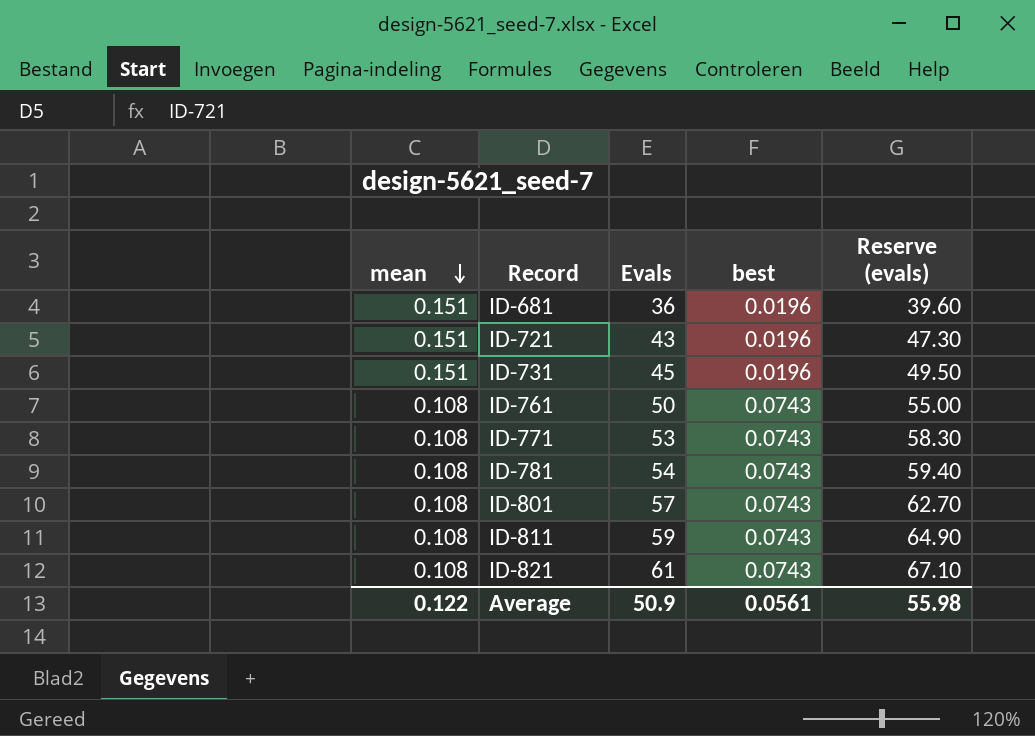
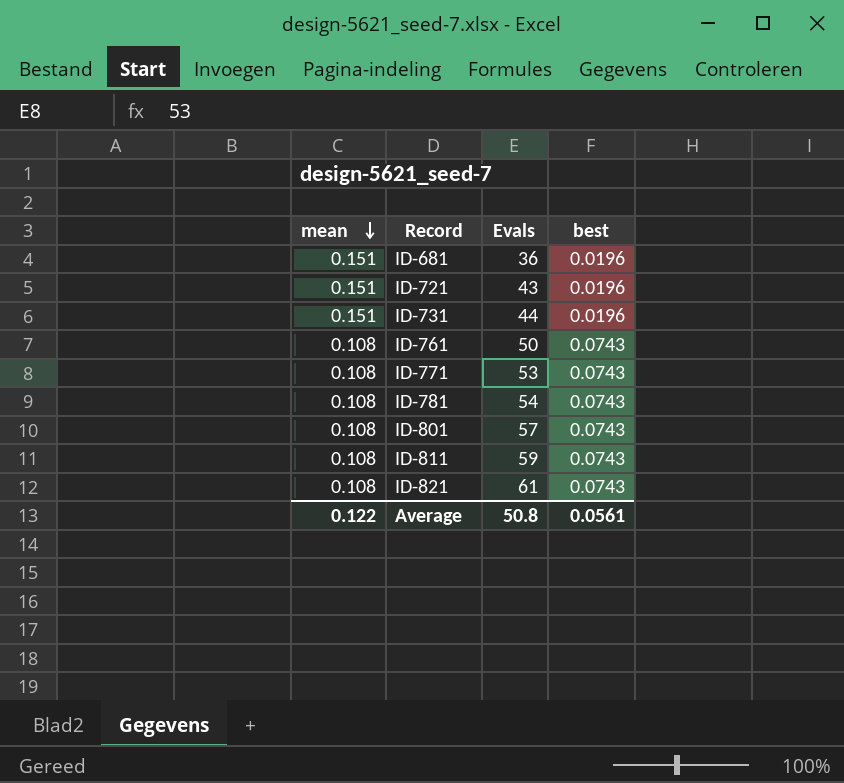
column Reserve (evals) | formula: [Evals] * 1.1 -> none
ID-731 | Evals: 45 -> 44
Average | Evals: 50.9 -> 50.8

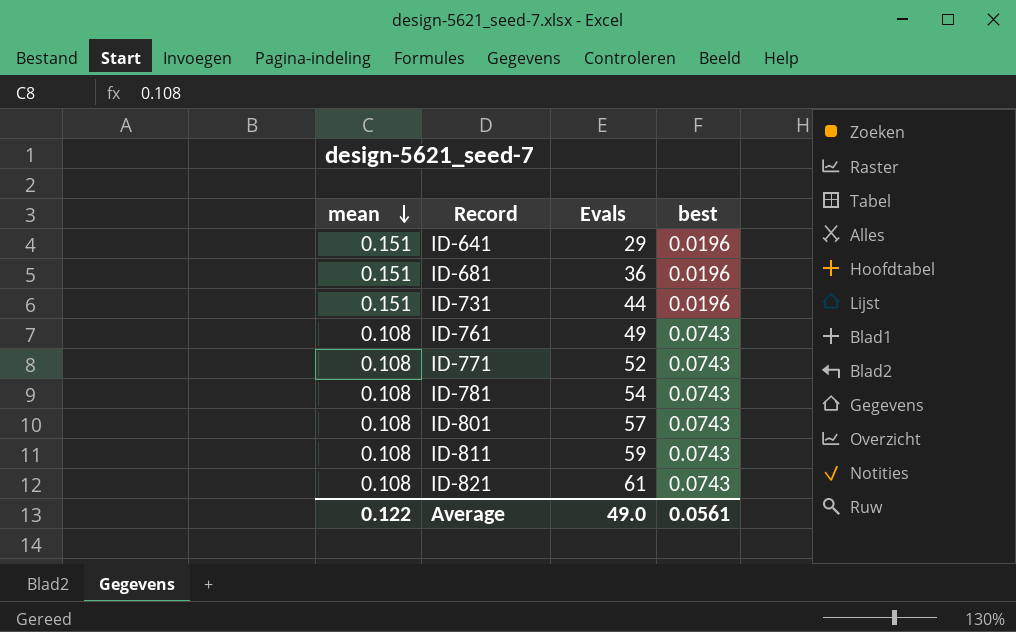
row ID-721: 0.151 | 43 | 0.0196 -> none
row ID-641: none -> 0.151 | 29 | 0.0196
ID-761 | Evals: 50 -> 49
ID-771 | Evals: 53 -> 52
Average | Evals: 50.8 -> 49.0

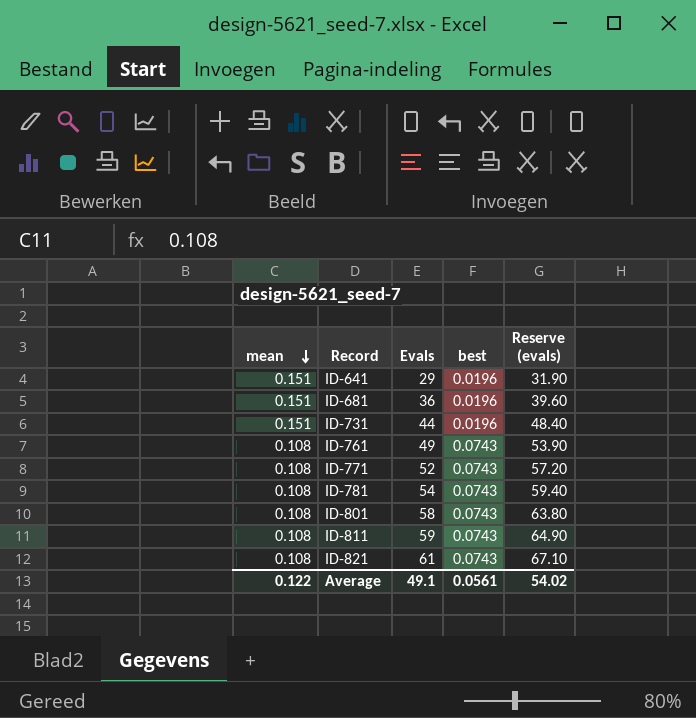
column Reserve (evals) | formula: none -> [Evals] * 1.1
ID-801 | Evals: 57 -> 58
Average | Evals: 49.0 -> 49.1

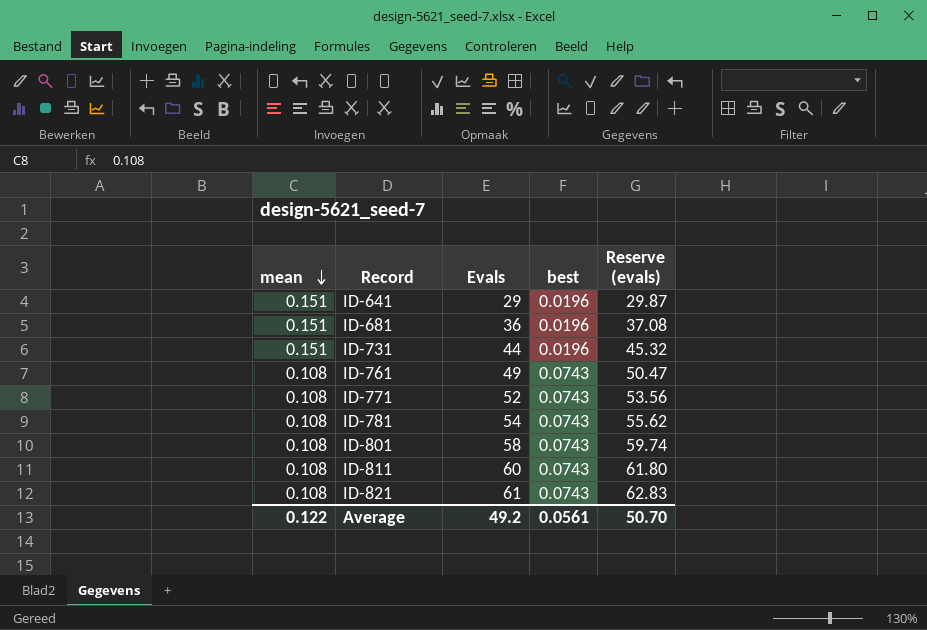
column Reserve (evals) | formula: [Evals] * 1.1 -> [Evals] * 1.03
ID-811 | Evals: 59 -> 60
Average | Evals: 49.1 -> 49.2
Average | Reserve (evals): 54.02 -> 50.70

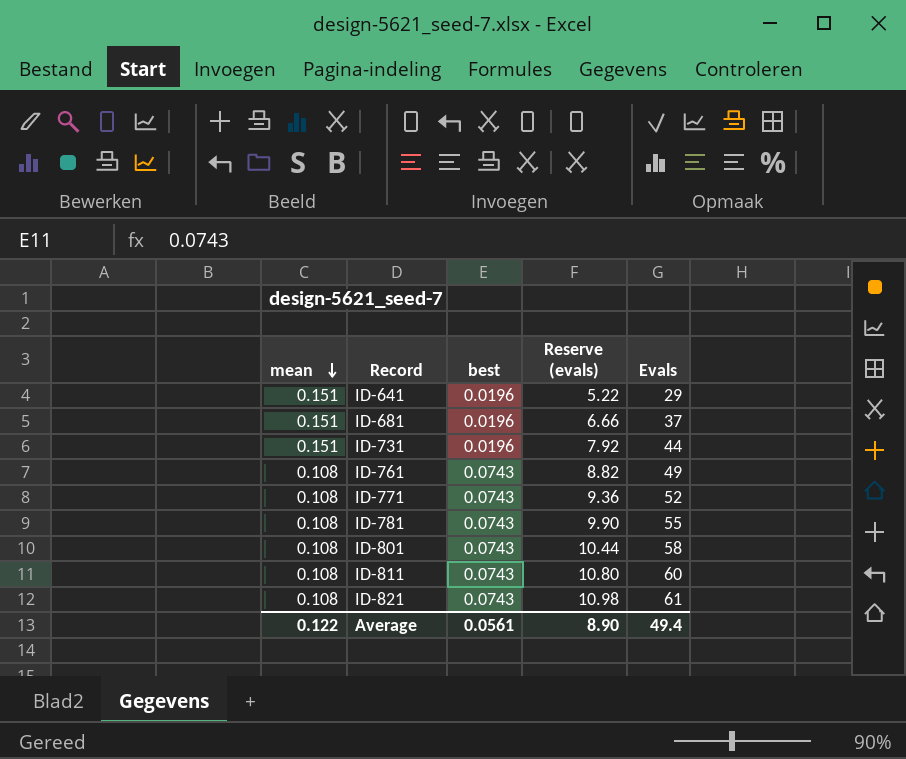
column Reserve (evals) | formula: [Evals] * 1.03 -> [Evals] * 0.18
column Evals | position: 3 -> 5
ID-681 | Evals: 36 -> 37
ID-781 | Evals: 54 -> 55
Average | Reserve (evals): 50.70 -> 8.90
Average | Evals: 49.2 -> 49.4

